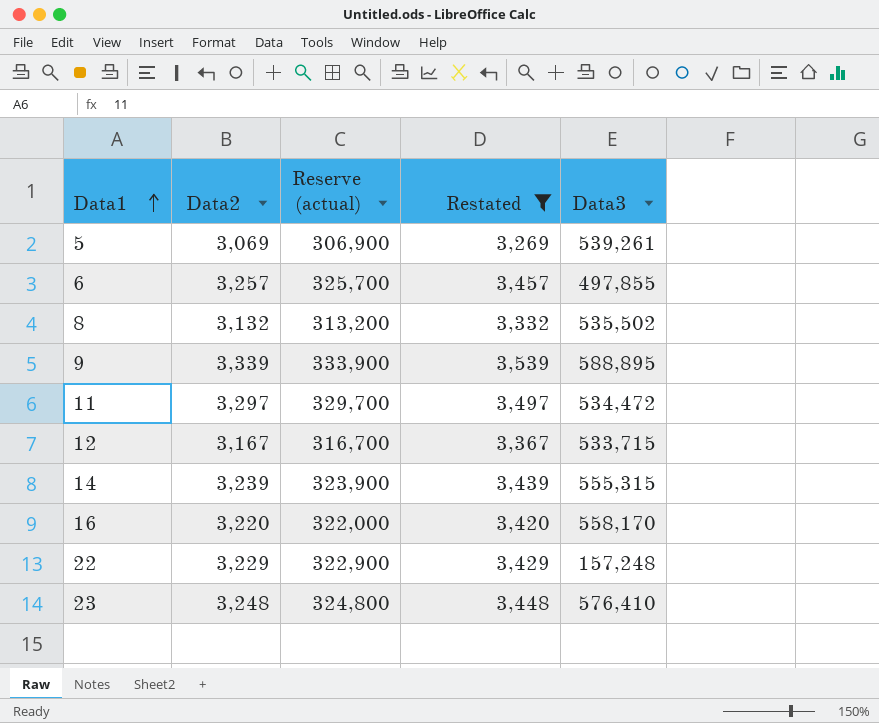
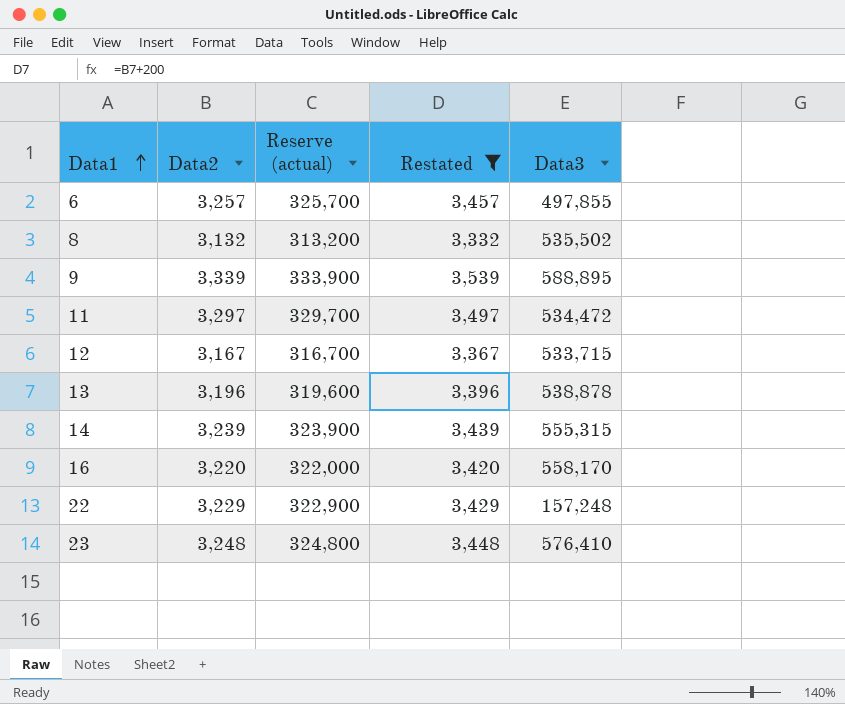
row 5: 3,069 | 306,900 | 3,269 | 539,261 -> none
row 13: none -> 3,196 | 319,600 | 3,396 | 538,878

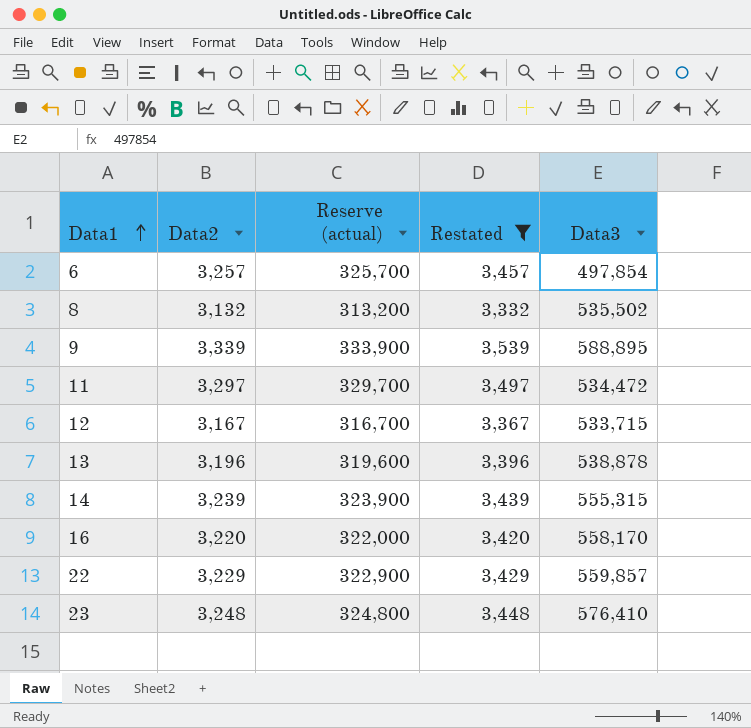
6 | Data3: 497,855 -> 497,854
22 | Data3: 157,248 -> 559,857

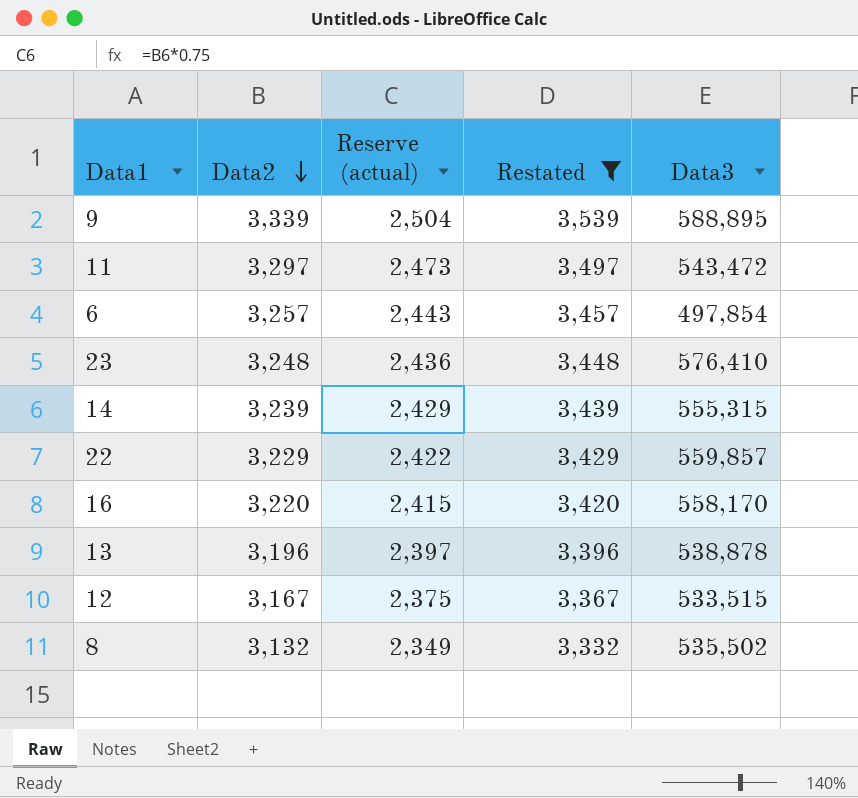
row order: Data1 ascending -> Data2 descending
column Reserve (actual) | formula: [Data2] * 100 -> [Data2] * 0.75
11 | Data3: 534,472 -> 543,472
12 | Data3: 533,715 -> 533,515

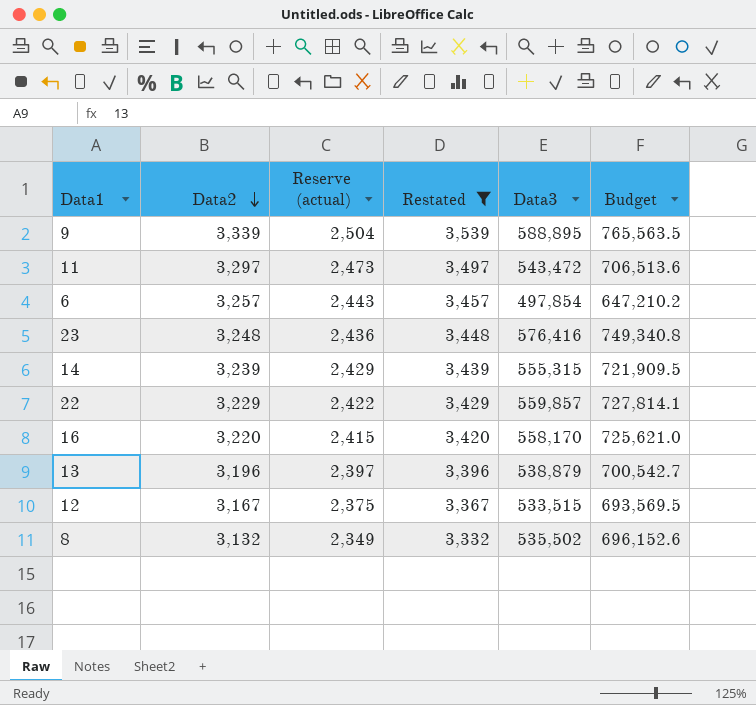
column Budget | formula: none -> [Data3] * 1.3
23 | Data3: 576,410 -> 576,416
13 | Data3: 538,878 -> 538,879

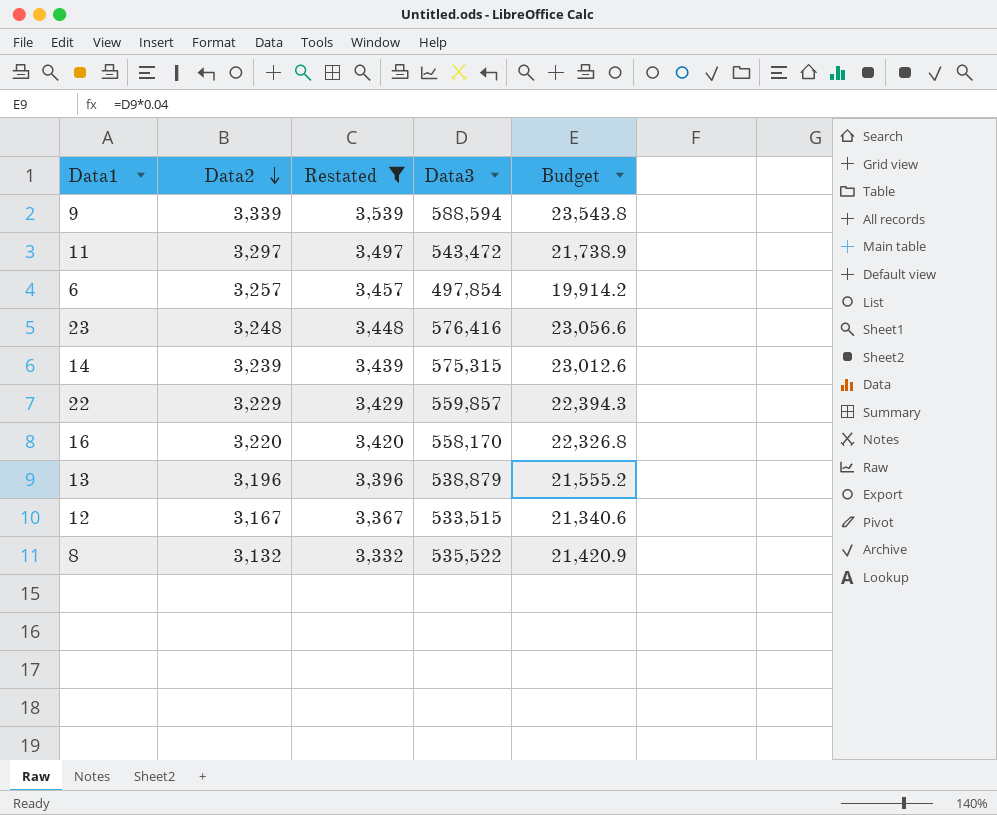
column Reserve (actual) | formula: [Data2] * 0.75 -> none
column Budget | formula: [Data3] * 1.3 -> [Data3] * 0.04
9 | Data3: 588,895 -> 588,594
14 | Data3: 555,315 -> 575,315
8 | Data3: 535,502 -> 535,522

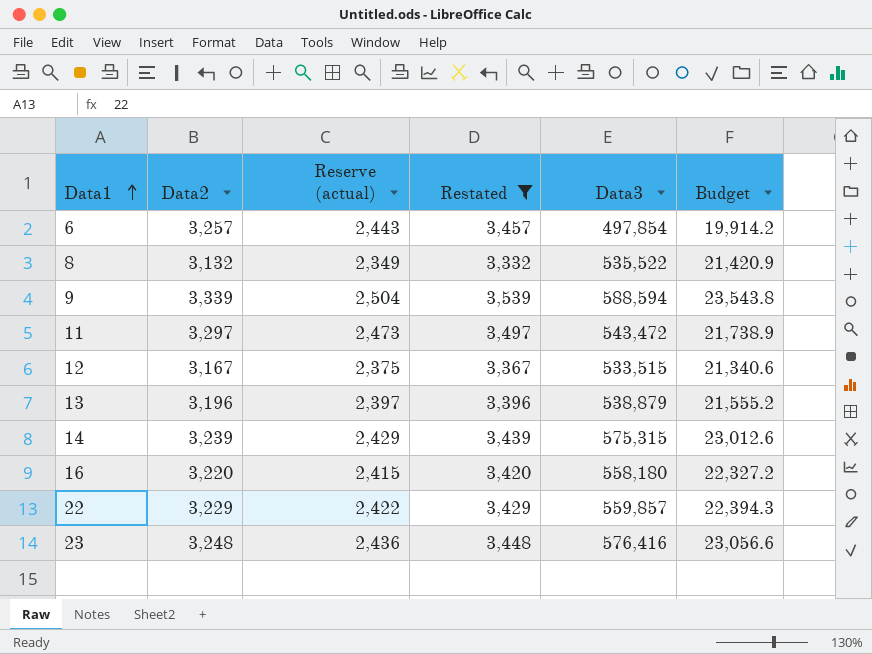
row order: Data2 descending -> Data1 ascending
column Reserve (actual) | formula: none -> [Data2] * 0.75
16 | Data3: 558,170 -> 558,180
16 | Budget: 22,326.8 -> 22,327.2

